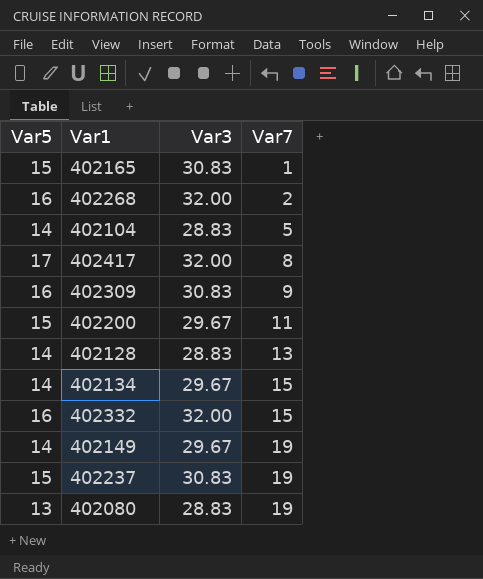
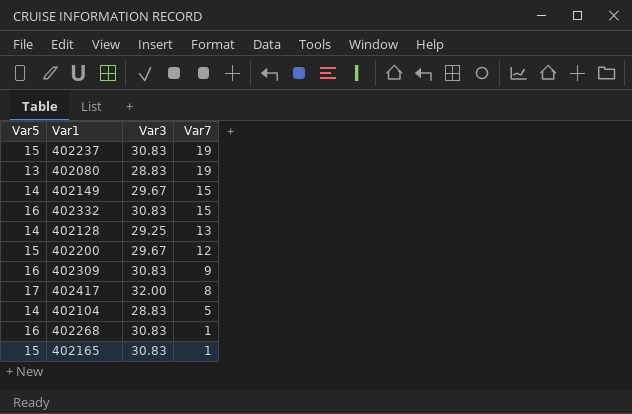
row order: Var7 ascending -> Var7 descending
row 402134: 14 | 29.67 | 15 -> none
402149 | Var7: 19 -> 15
402332 | Var3: 32.00 -> 30.83
402128 | Var3: 28.83 -> 29.25
402200 | Var7: 11 -> 12
402268 | Var3: 32.00 -> 30.83
402268 | Var7: 2 -> 1

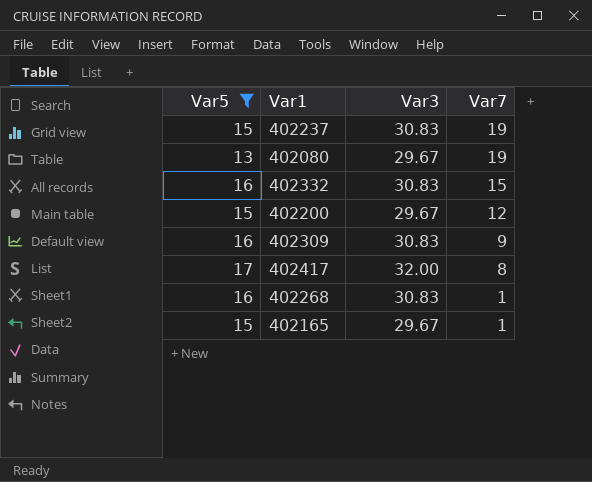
filter: none -> Var5 != 14
402080 | Var3: 28.83 -> 29.67
402165 | Var3: 30.83 -> 29.67

